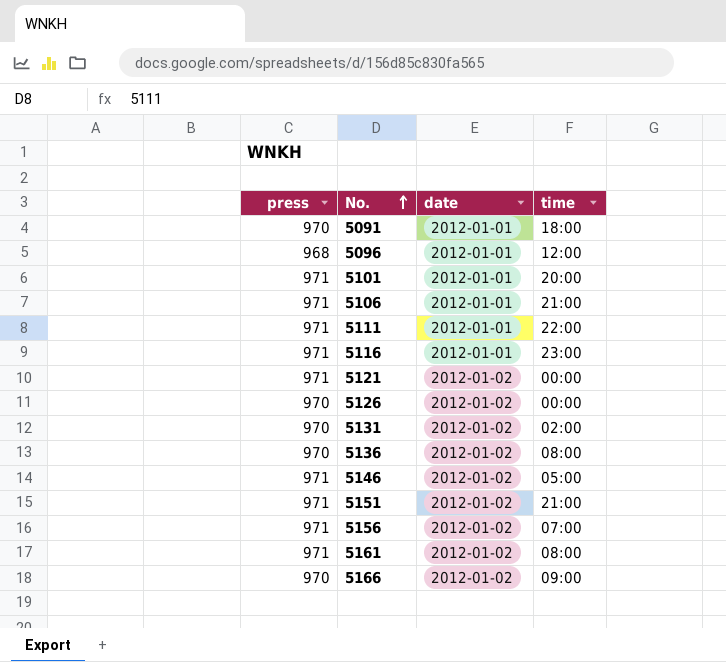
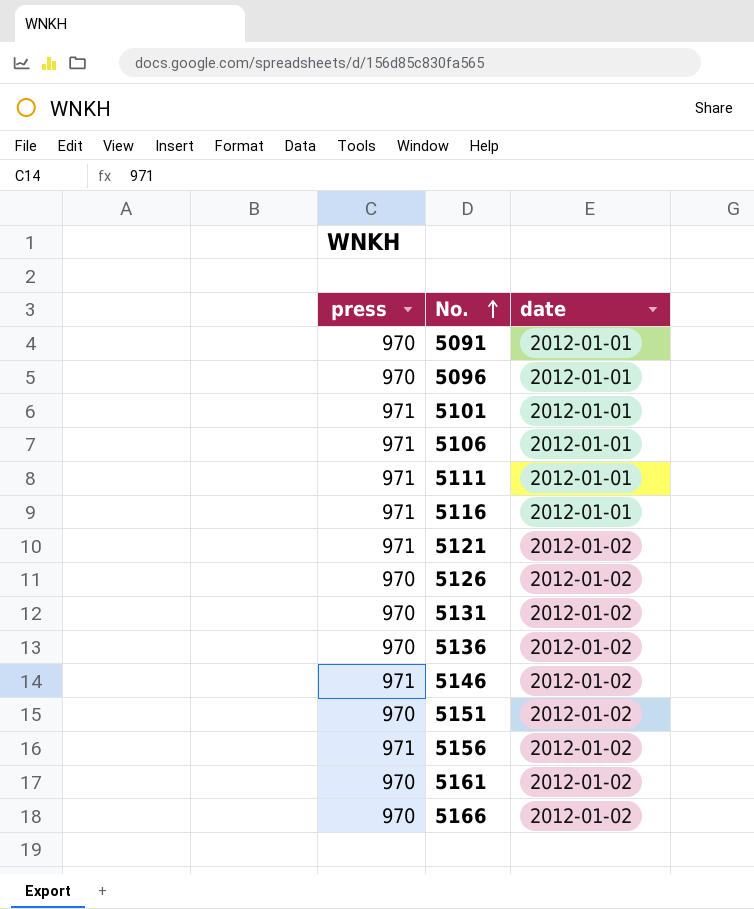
column time | position: 4 -> none
5096 | press: 968 -> 970
5151 | press: 971 -> 970
5161 | press: 971 -> 970

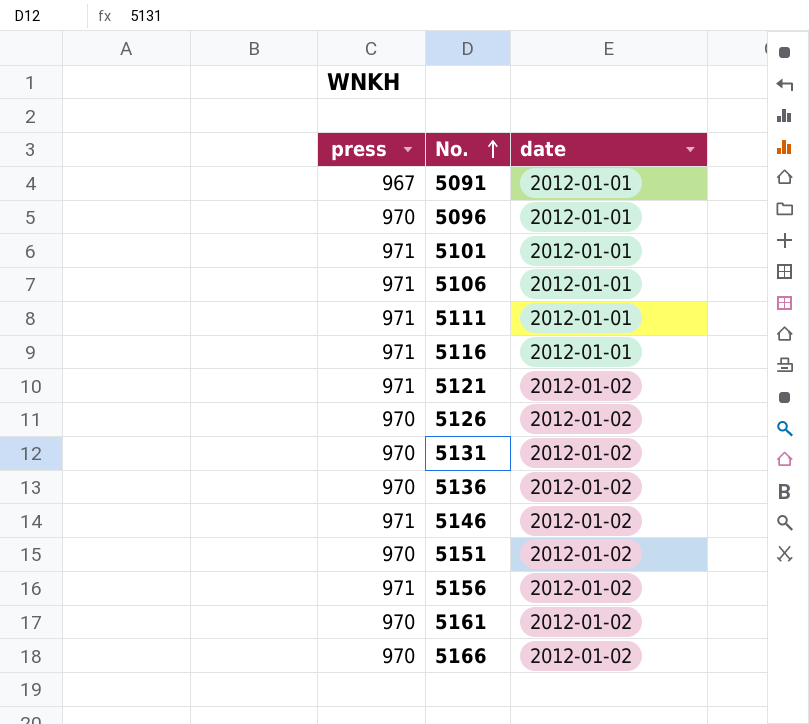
5091 | press: 970 -> 967

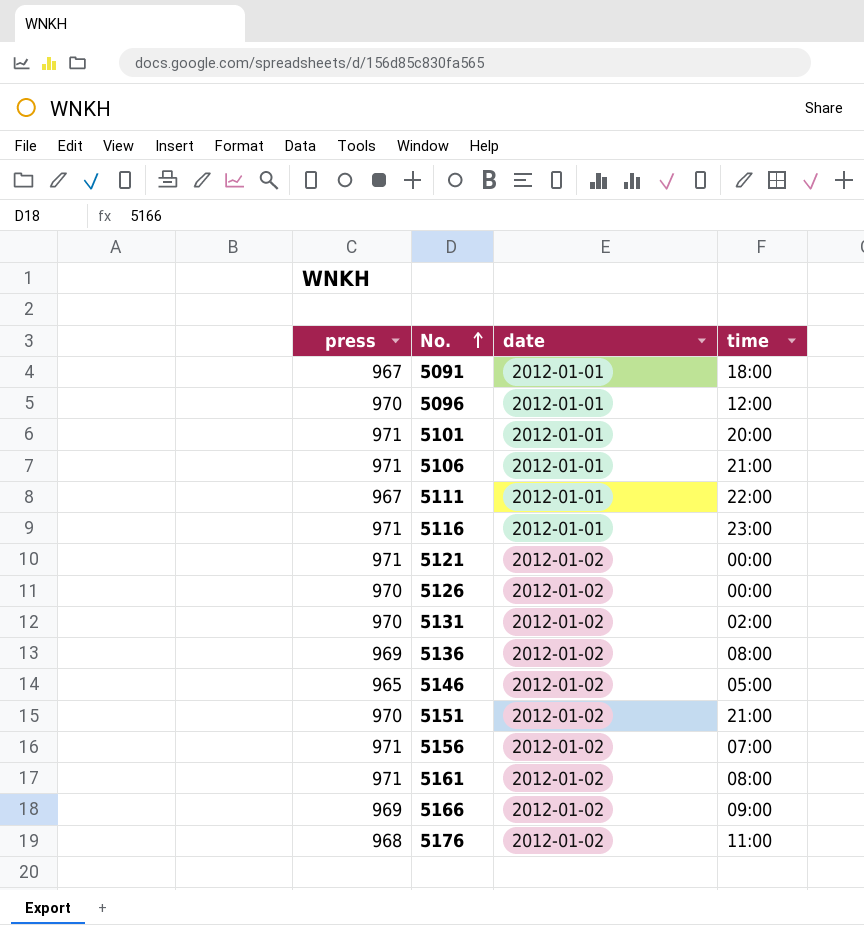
column time | position: none -> 4
5111 | press: 971 -> 967
5136 | press: 970 -> 969
5146 | press: 971 -> 965
5161 | press: 970 -> 971
5166 | press: 970 -> 969
row 5176: none -> 968 | 2012-01-02 | 11:00

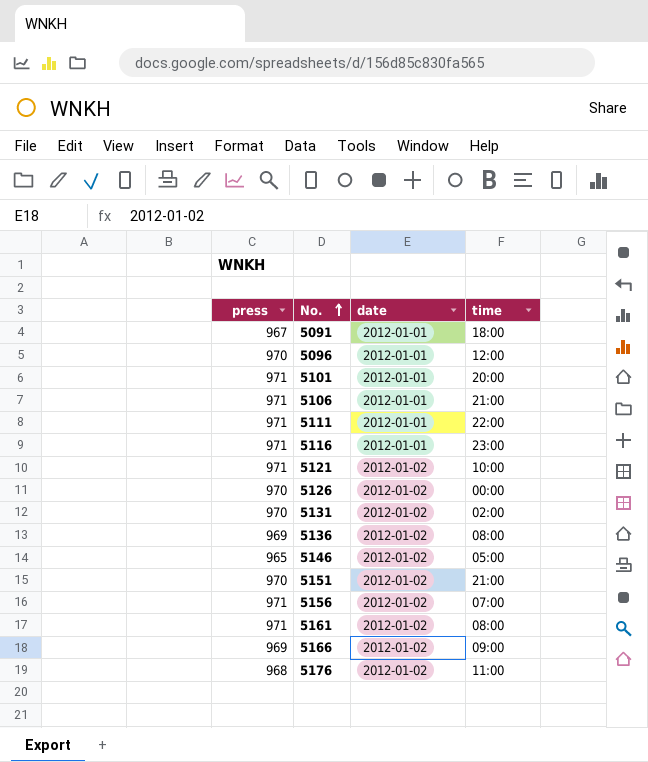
5111 | press: 967 -> 971
5121 | time: 00:00 -> 10:00

